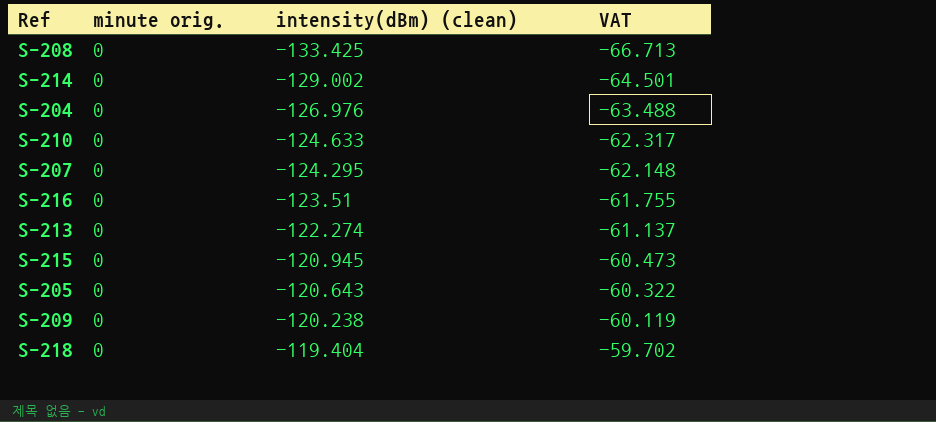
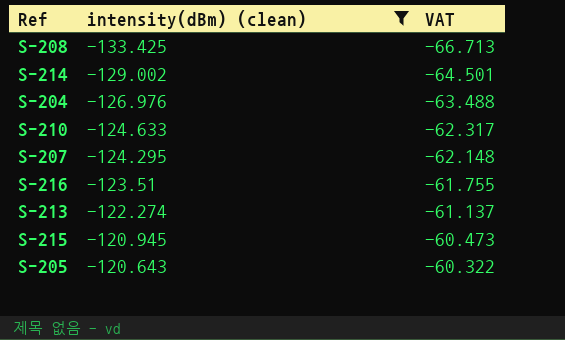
filter: none -> intensity(dBm) (clean) <= -120.643
column minute orig. | position: 2 -> none

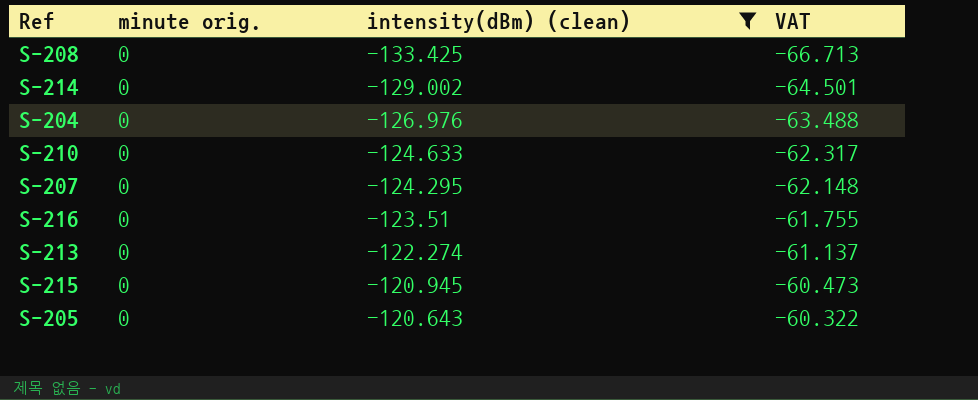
column minute orig. | position: none -> 2

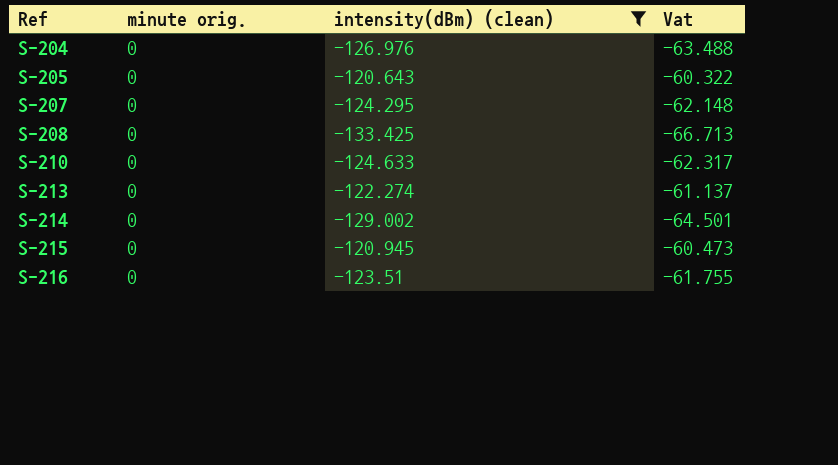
row order: intensity(dBm) (clean) ascending -> Ref ascending
column name: VAT -> Vat

